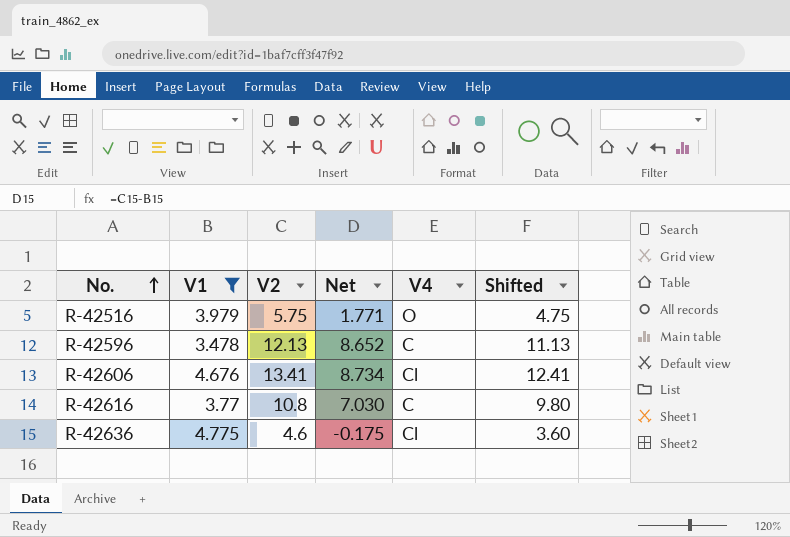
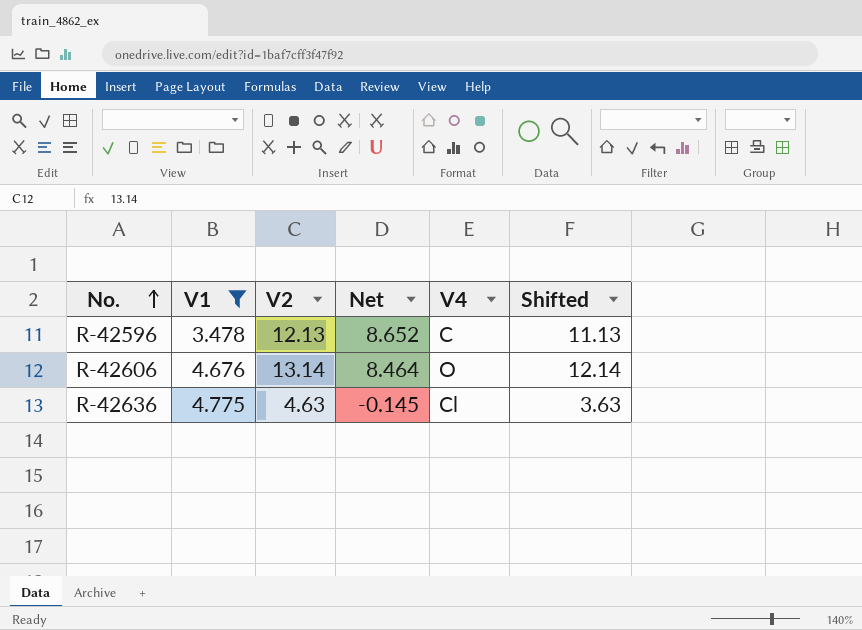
row R-42516: 3.979 | 5.75 | 1.771 | O | 4.75 -> none
row R-42616: 3.77 | 10.8 | 7.030 | C | 9.80 -> none
R-42606 | V2: 13.41 -> 13.14
R-42606 | Net: 8.734 -> 8.464
R-42606 | V4: Cl -> O
R-42606 | Shifted: 12.41 -> 12.14
R-42636 | V2: 4.6 -> 4.63
R-42636 | Net: -0.175 -> -0.145
R-42636 | Shifted: 3.60 -> 3.63

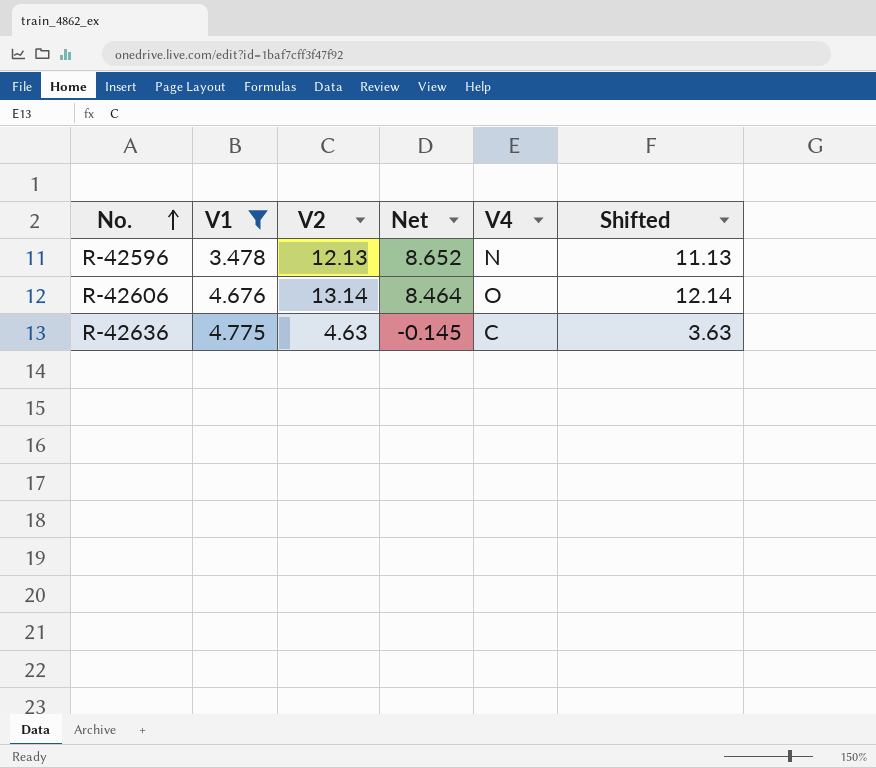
R-42596 | V4: C -> N
R-42636 | V4: Cl -> C

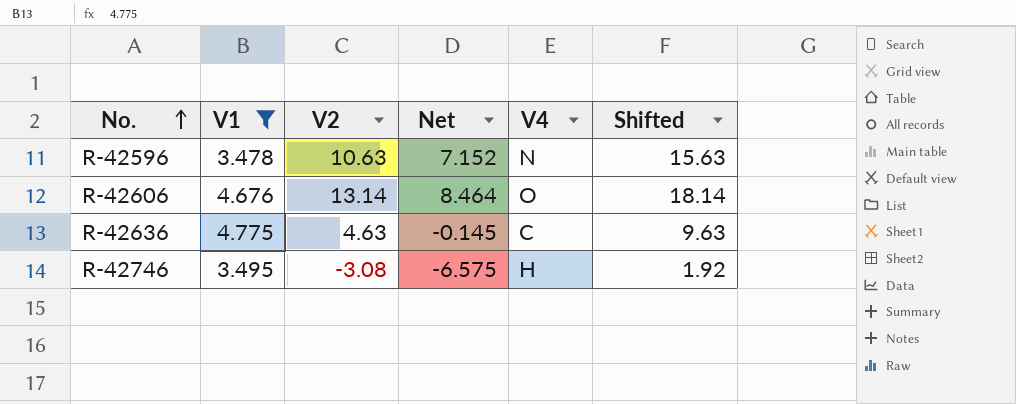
column Shifted | formula: [V2] - 1 -> [V2] + 5
R-42596 | V2: 12.13 -> 10.63
R-42596 | Net: 8.652 -> 7.152
row R-42746: none -> 3.495 | -3.08 | -6.575 | H | 1.92

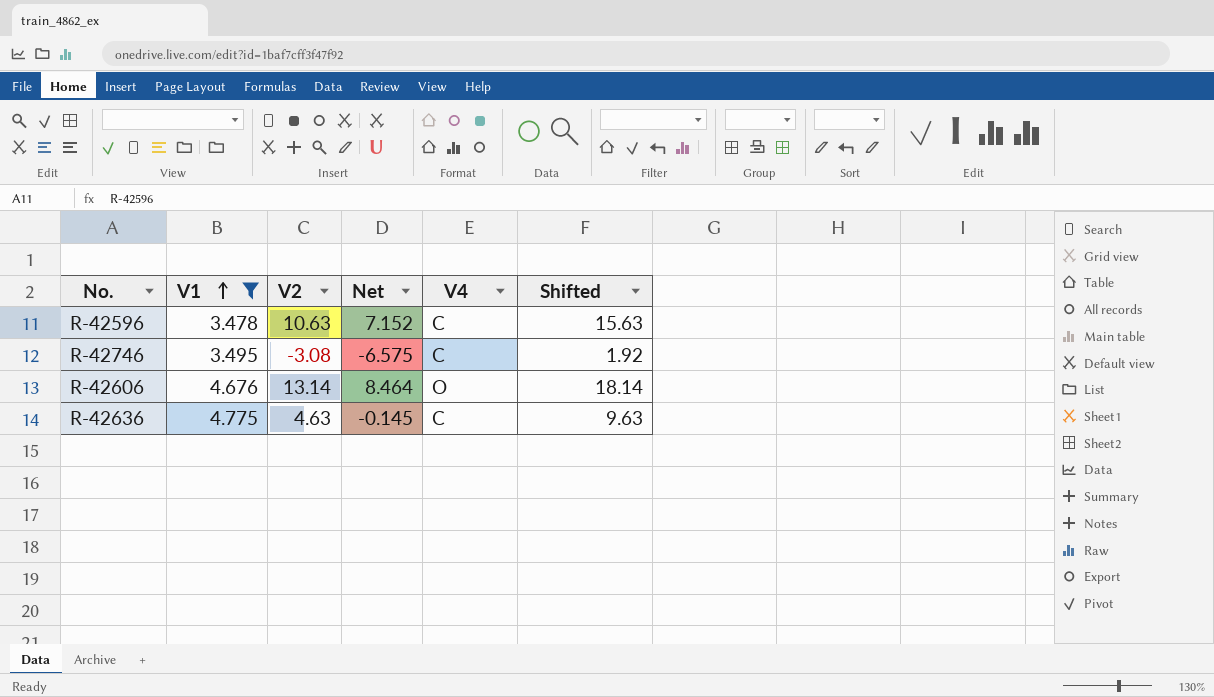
row order: No. ascending -> V1 ascending
R-42596 | V4: N -> C
R-42746 | V4: H -> C

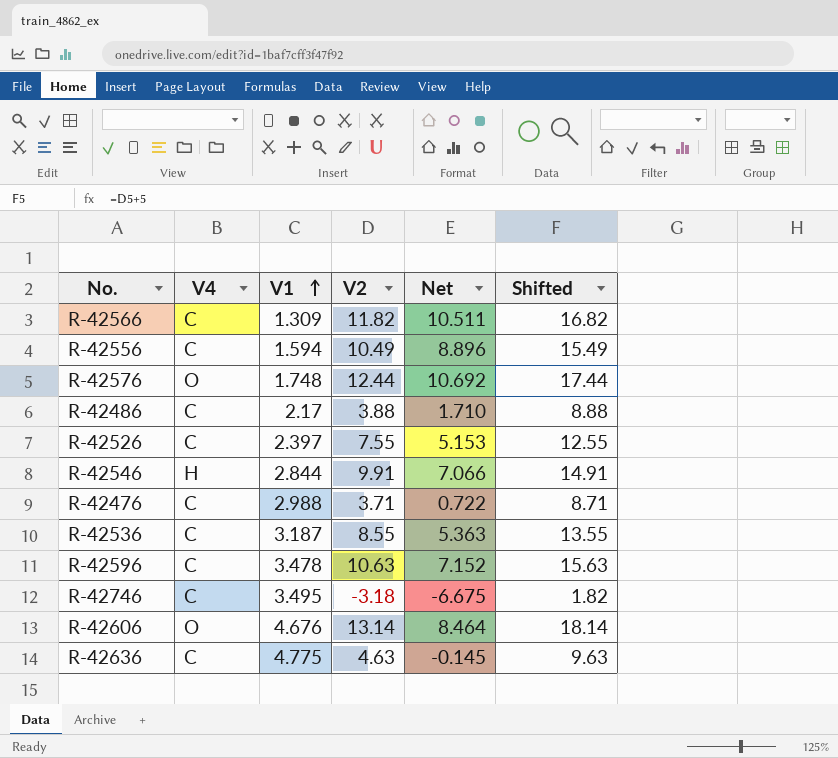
filter: V1 >= 3.478 -> none
column V4 | position: 5 -> 2
R-42746 | V2: -3.08 -> -3.18
R-42746 | Net: -6.575 -> -6.675
R-42746 | Shifted: 1.92 -> 1.82

